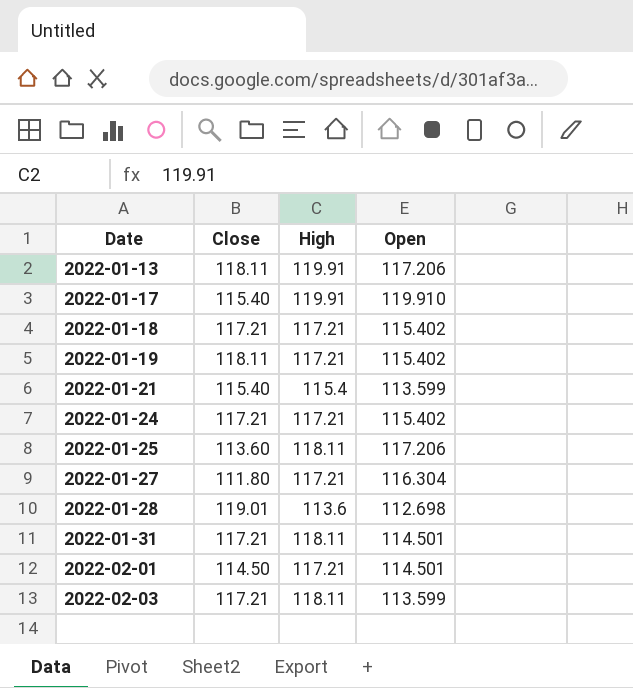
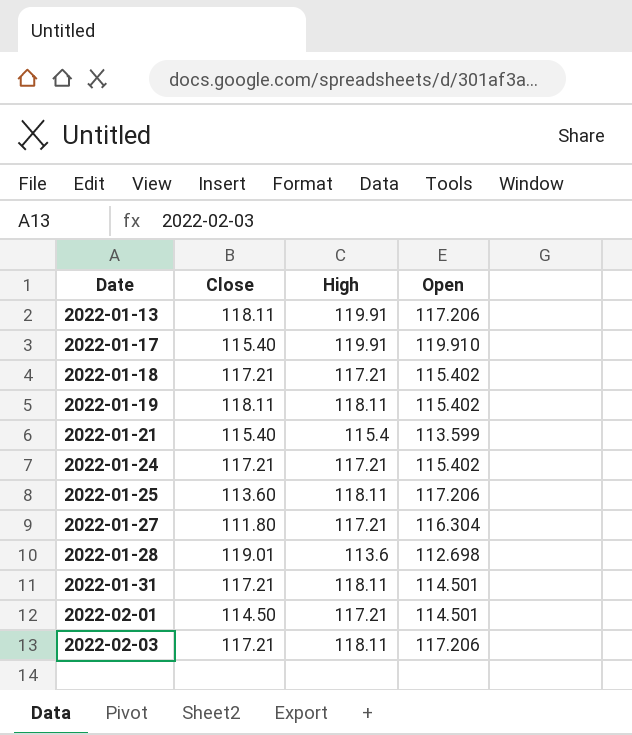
2022-01-19 | High: 117.21 -> 118.11
2022-02-03 | Open: 113.599 -> 117.206

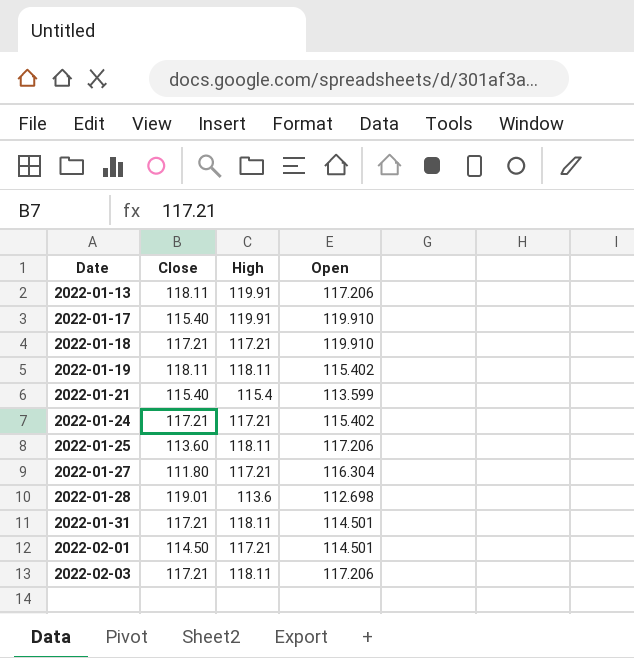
2022-01-18 | Open: 115.402 -> 119.910

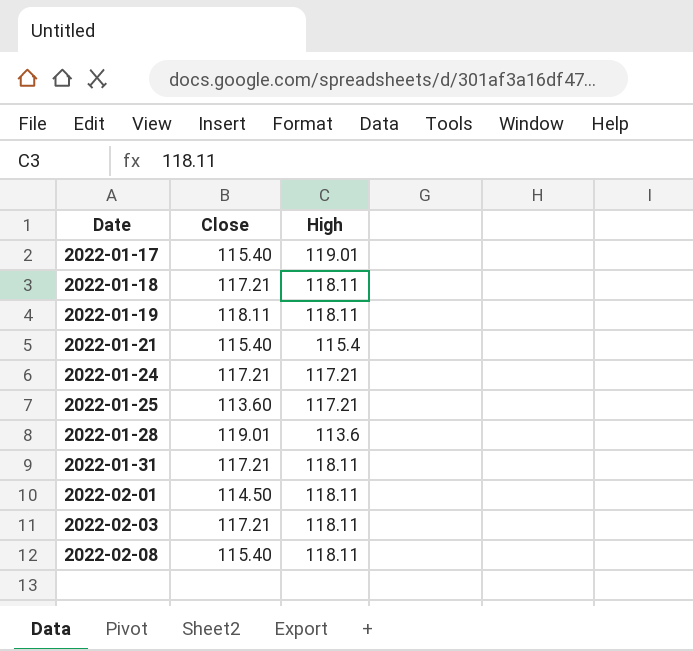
column Open | position: 4 -> none
row 2022-01-13: 118.11 | 119.91 | 117.206 -> none
row 2022-01-27: 111.80 | 117.21 | 116.304 -> none
2022-01-17 | High: 119.91 -> 119.01
2022-01-18 | High: 117.21 -> 118.11
2022-01-25 | High: 118.11 -> 117.21
2022-02-01 | High: 117.21 -> 118.11
row 2022-02-08: none -> 115.40 | 118.11

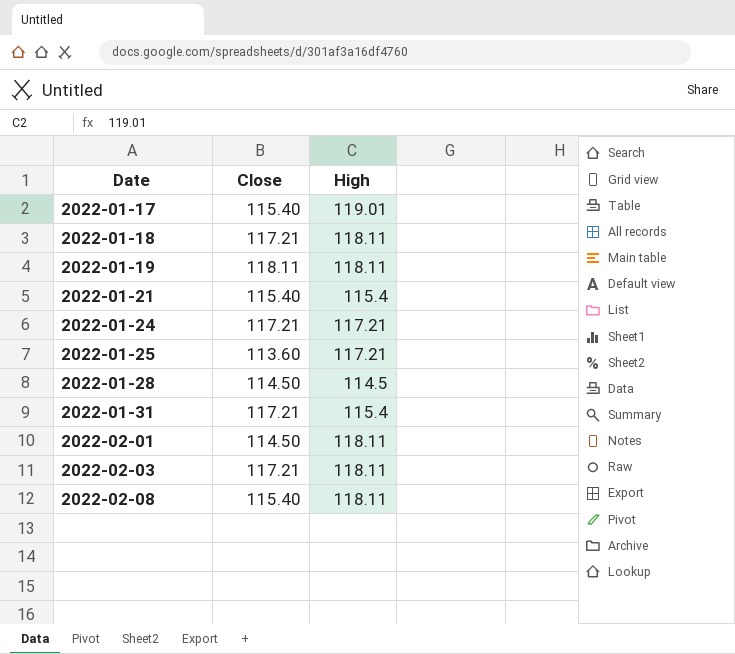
2022-01-28 | Close: 119.01 -> 114.50
2022-01-28 | High: 113.6 -> 114.5
2022-01-31 | High: 118.11 -> 115.4

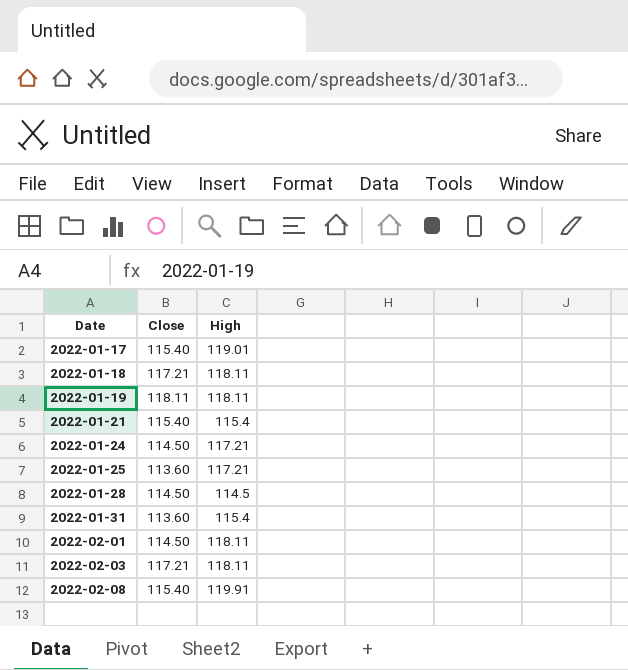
2022-01-24 | Close: 117.21 -> 114.50
2022-01-31 | Close: 117.21 -> 113.60
2022-02-08 | High: 118.11 -> 119.91

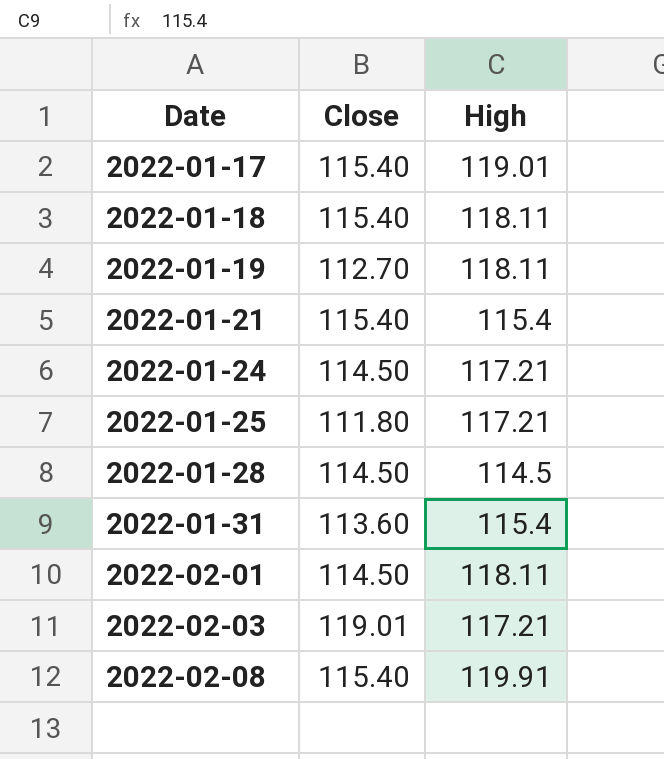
2022-01-18 | Close: 117.21 -> 115.40
2022-01-19 | Close: 118.11 -> 112.70
2022-01-25 | Close: 113.60 -> 111.80
2022-02-03 | Close: 117.21 -> 119.01
2022-02-03 | High: 118.11 -> 117.21

